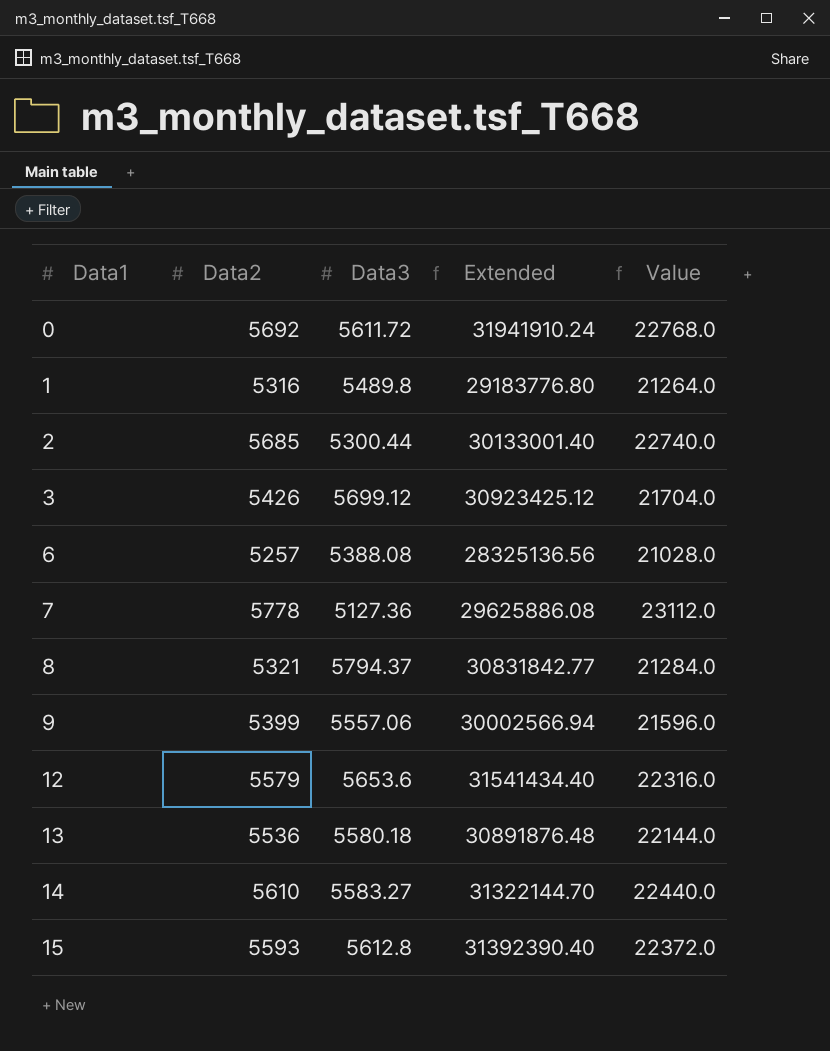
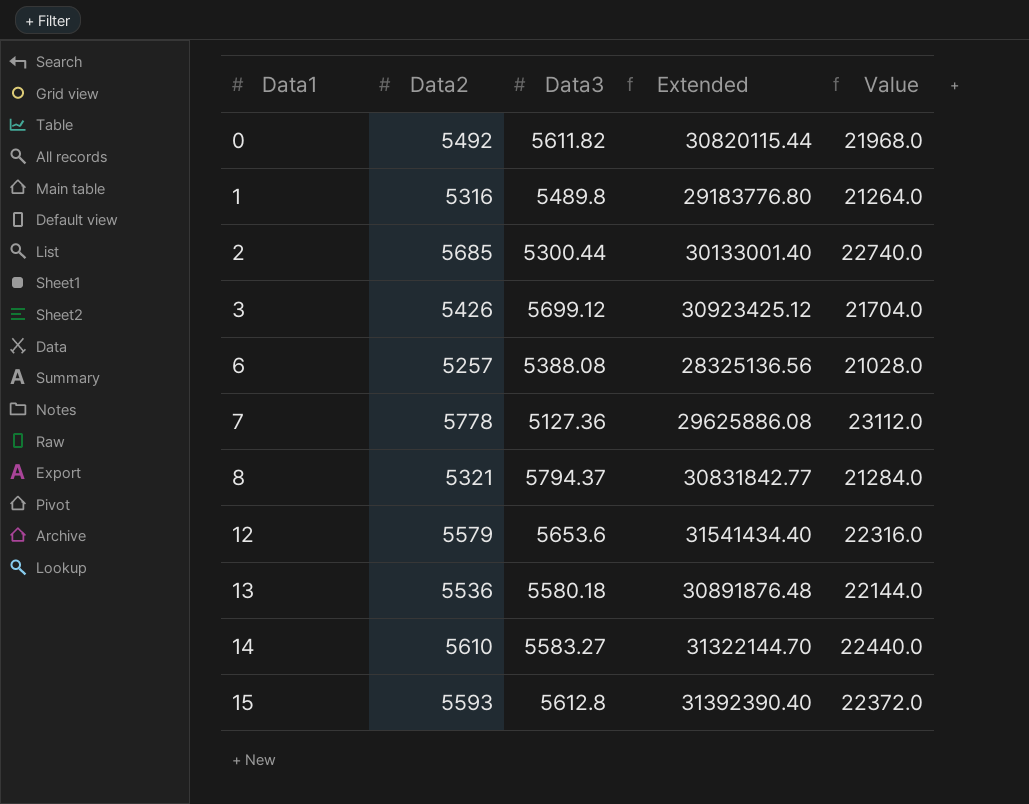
row 9: 5399 | 5557.06 | 30002566.94 | 21596.0 -> none
0 | Data2: 5692 -> 5492
0 | Data3: 5611.72 -> 5611.82
0 | Extended: 31941910.24 -> 30820115.44
0 | Value: 22768.0 -> 21968.0

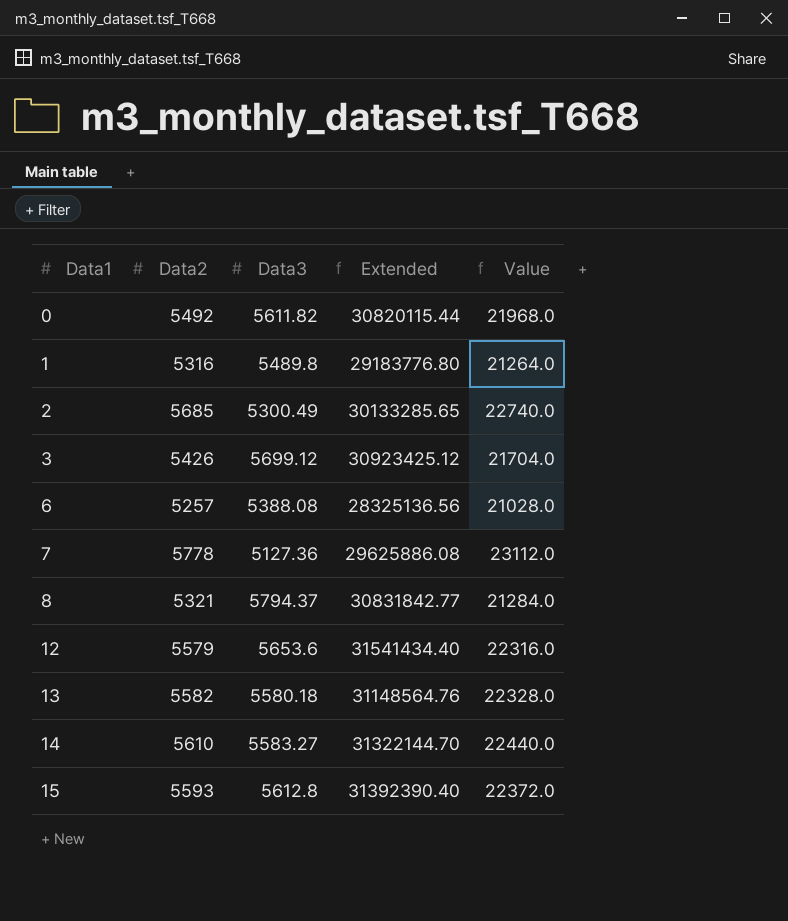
2 | Data3: 5300.44 -> 5300.49
2 | Extended: 30133001.40 -> 30133285.65
13 | Data2: 5536 -> 5582
13 | Extended: 30891876.48 -> 31148564.76
13 | Value: 22144.0 -> 22328.0

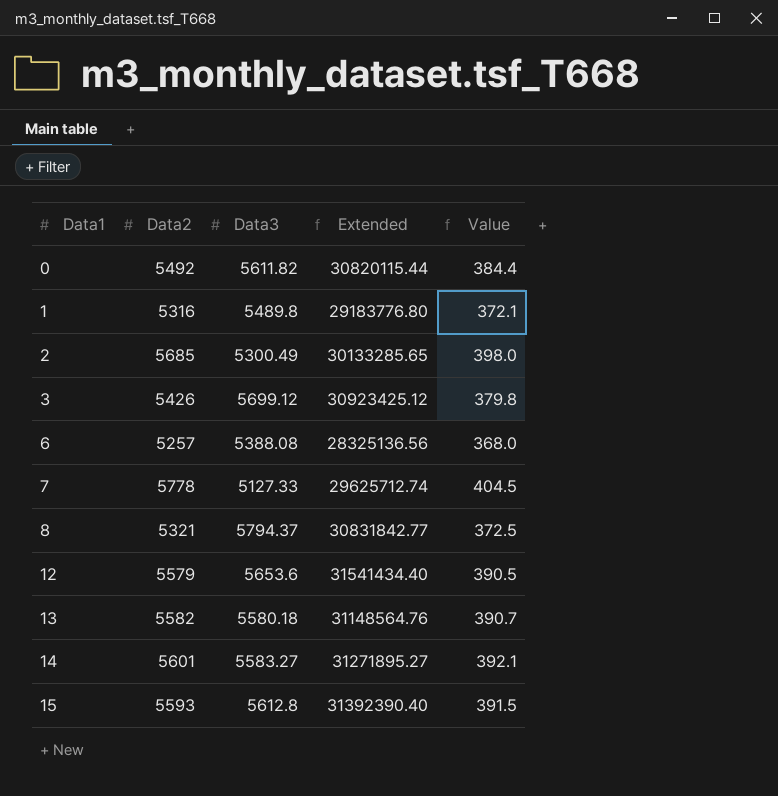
column Value | formula: [Data2] * 4 -> [Data2] * 0.07
7 | Data3: 5127.36 -> 5127.33
7 | Extended: 29625886.08 -> 29625712.74
14 | Data2: 5610 -> 5601
14 | Extended: 31322144.70 -> 31271895.27

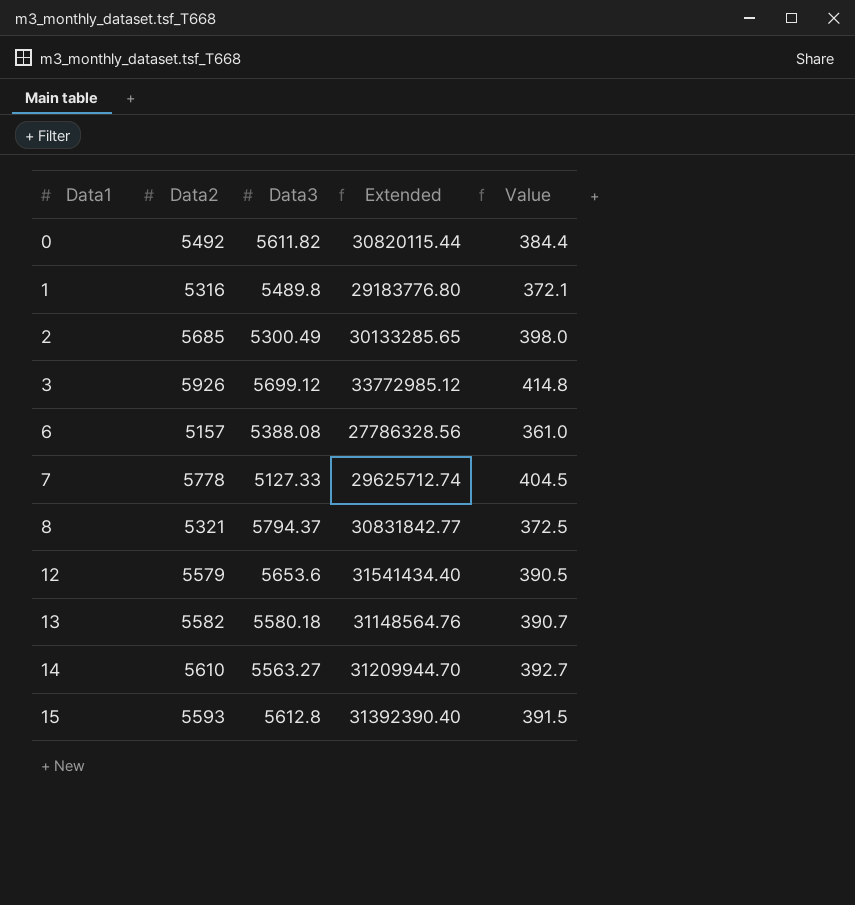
3 | Data2: 5426 -> 5926
3 | Extended: 30923425.12 -> 33772985.12
3 | Value: 379.8 -> 414.8
6 | Data2: 5257 -> 5157
6 | Extended: 28325136.56 -> 27786328.56
6 | Value: 368.0 -> 361.0
14 | Data2: 5601 -> 5610
14 | Data3: 5583.27 -> 5563.27
14 | Extended: 31271895.27 -> 31209944.70
14 | Value: 392.1 -> 392.7

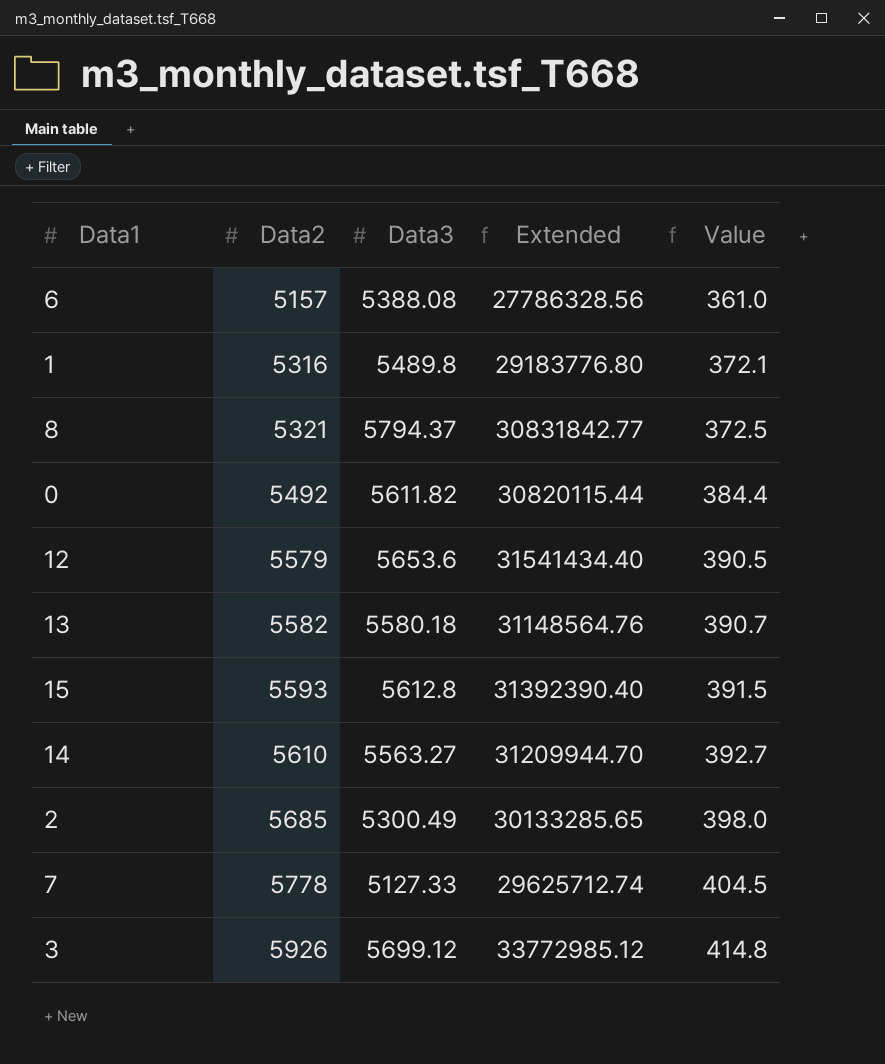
row order: Data1 ascending -> Data2 ascending

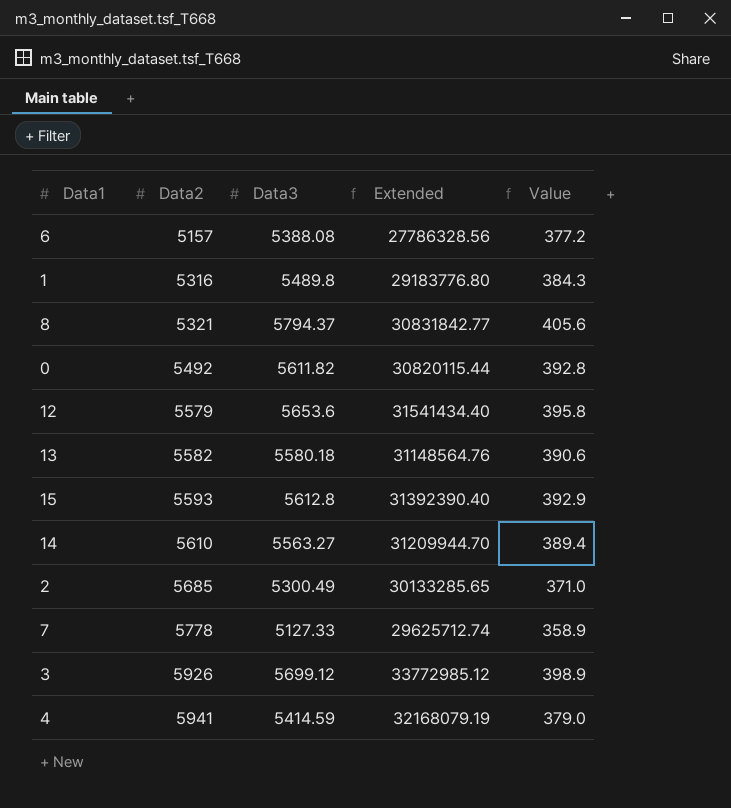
column Value | formula: [Data2] * 0.07 -> [Data3] * 0.07
row 4: none -> 5941 | 5414.59 | 32168079.19 | 379.0

